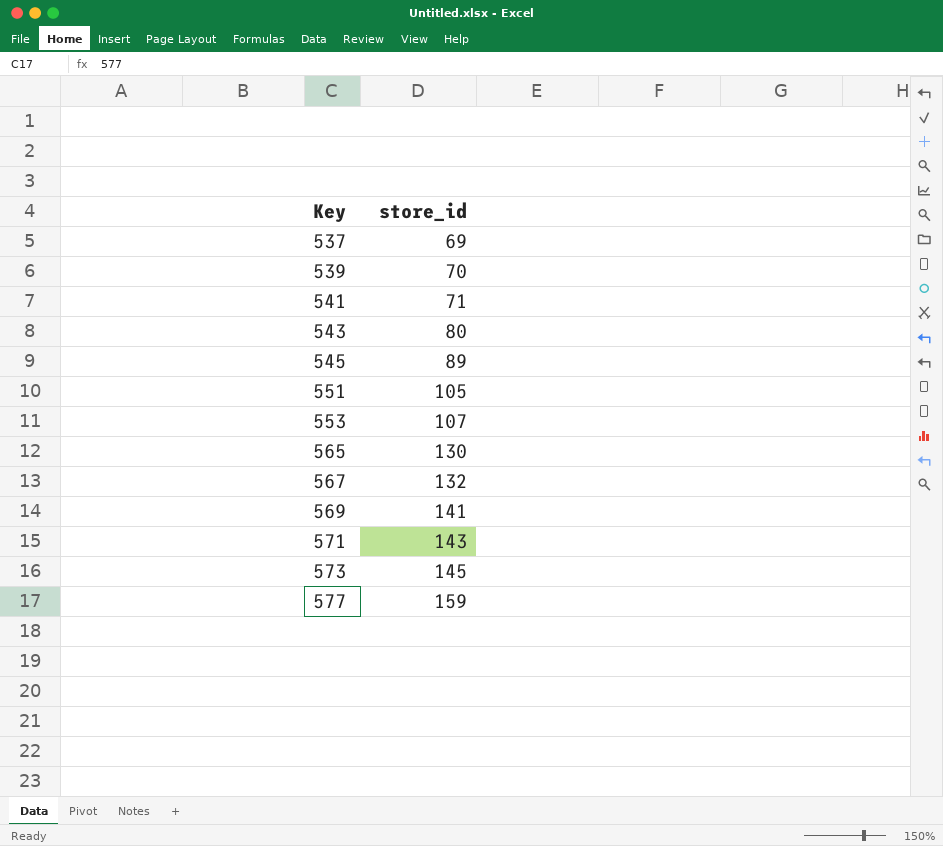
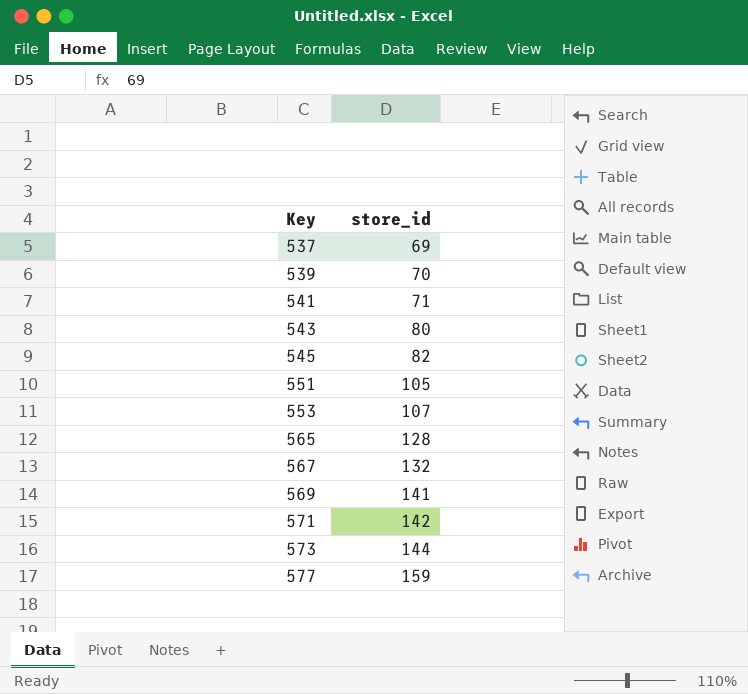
545 | store_id: 89 -> 82
565 | store_id: 130 -> 128
571 | store_id: 143 -> 142
573 | store_id: 145 -> 144

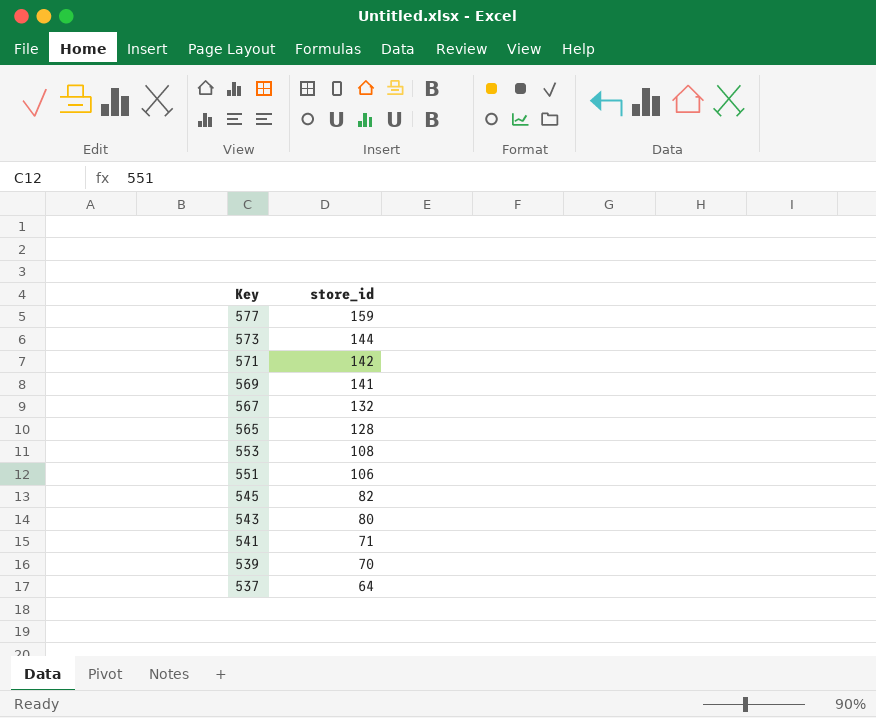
row order: Key ascending -> Key descending
553 | store_id: 107 -> 108
551 | store_id: 105 -> 106
537 | store_id: 69 -> 64

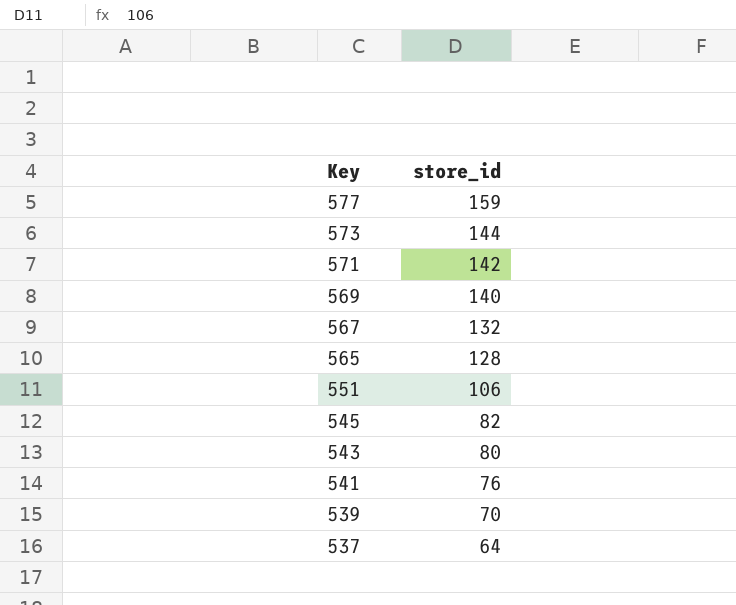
row 553: 108 -> none
569 | store_id: 141 -> 140
541 | store_id: 71 -> 76

